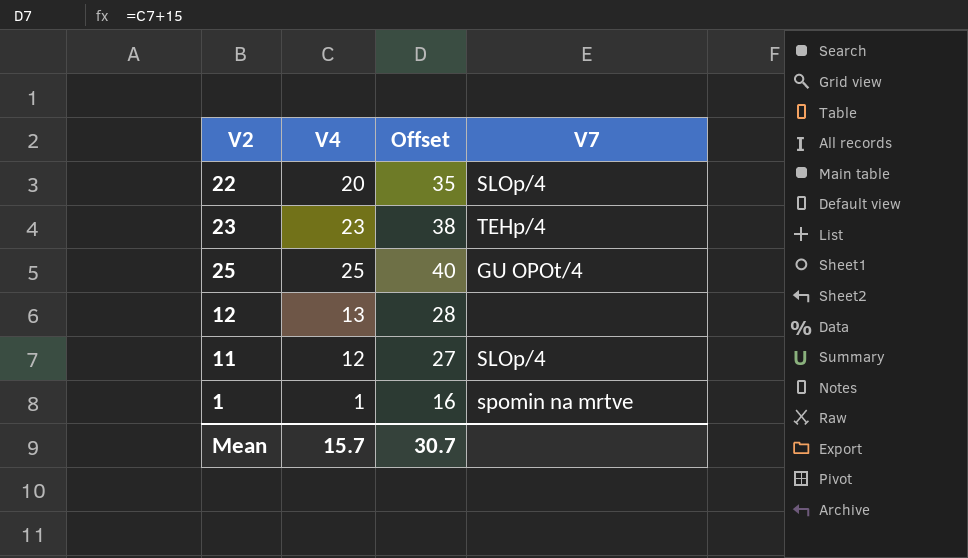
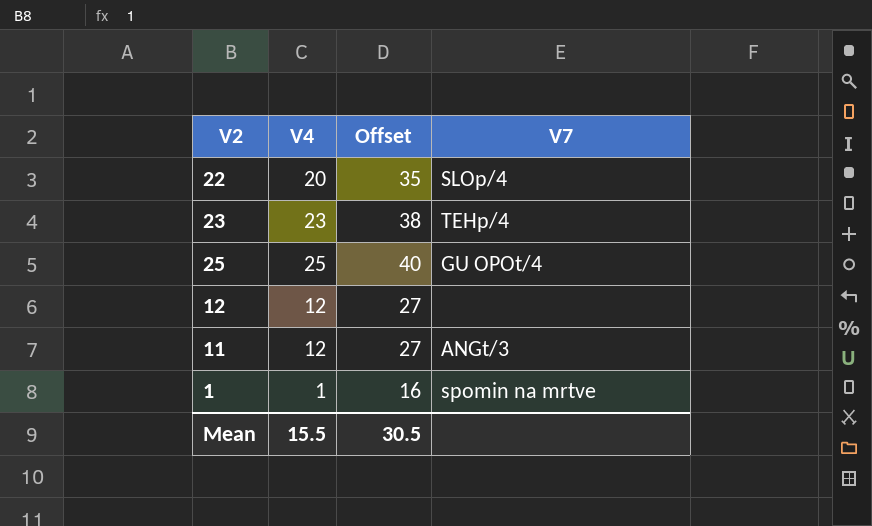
12 | V4: 13 -> 12
12 | Offset: 28 -> 27
11 | V7: SLOp/4 -> ANGt/3
Mean | V4: 15.7 -> 15.5
Mean | Offset: 30.7 -> 30.5

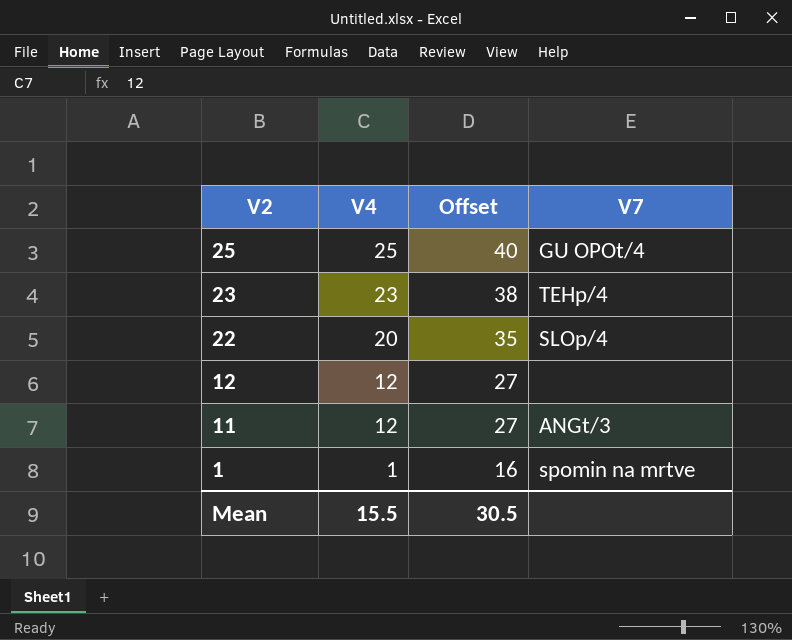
row order: none -> V2 descending

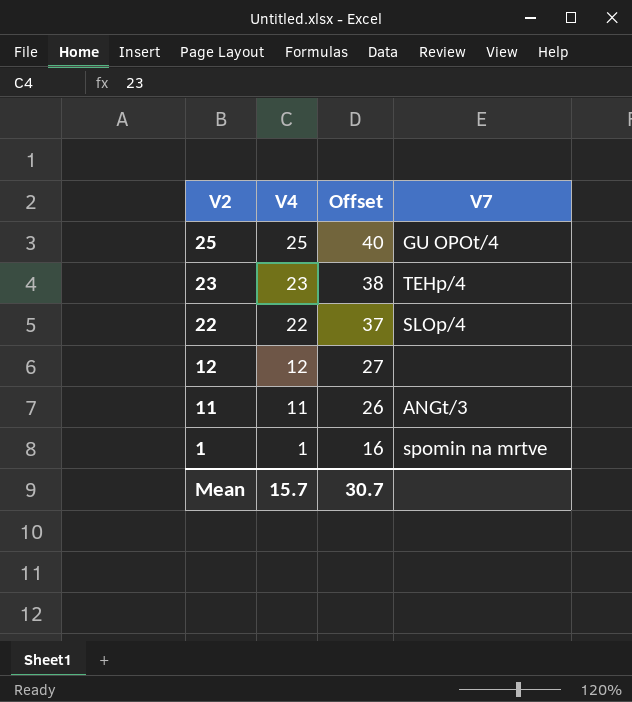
22 | V4: 20 -> 22
22 | Offset: 35 -> 37
11 | V4: 12 -> 11
11 | Offset: 27 -> 26
Mean | V4: 15.5 -> 15.7
Mean | Offset: 30.5 -> 30.7

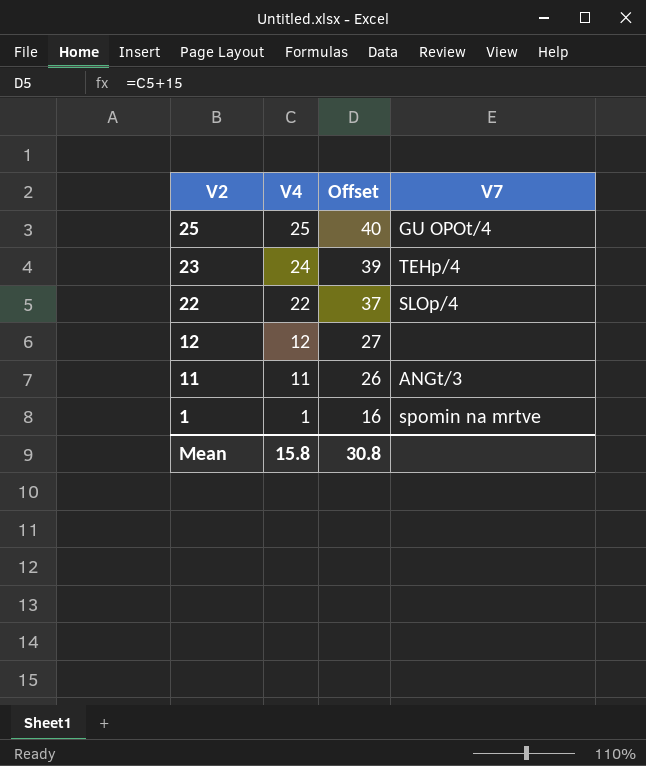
23 | V4: 23 -> 24
23 | Offset: 38 -> 39
Mean | V4: 15.7 -> 15.8
Mean | Offset: 30.7 -> 30.8

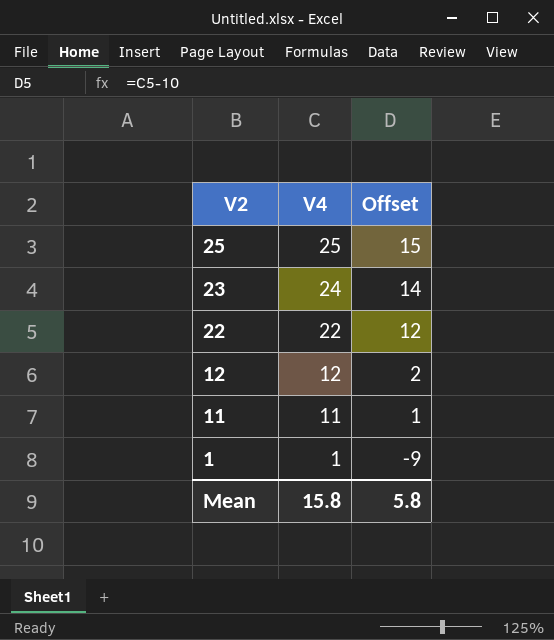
column V7 | position: 4 -> none
column Offset | formula: [V4] + 15 -> [V4] - 10
Mean | Offset: 30.8 -> 5.8

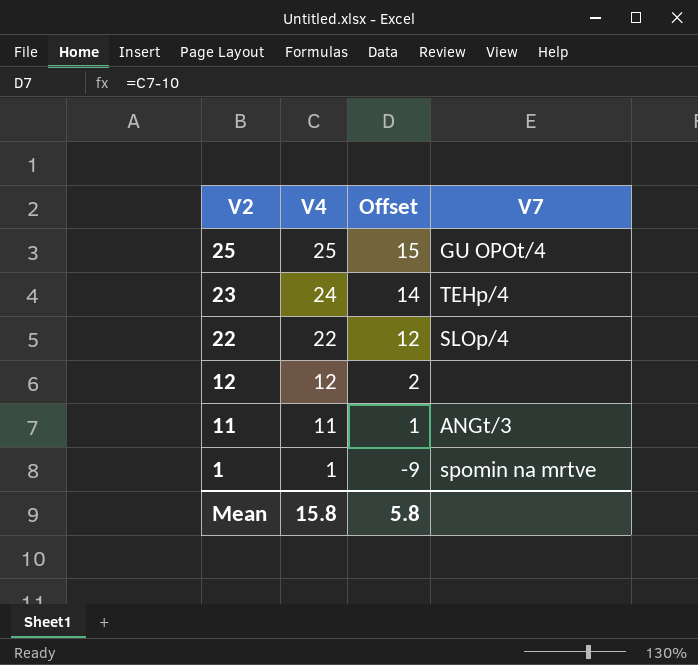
column V7 | position: none -> 4

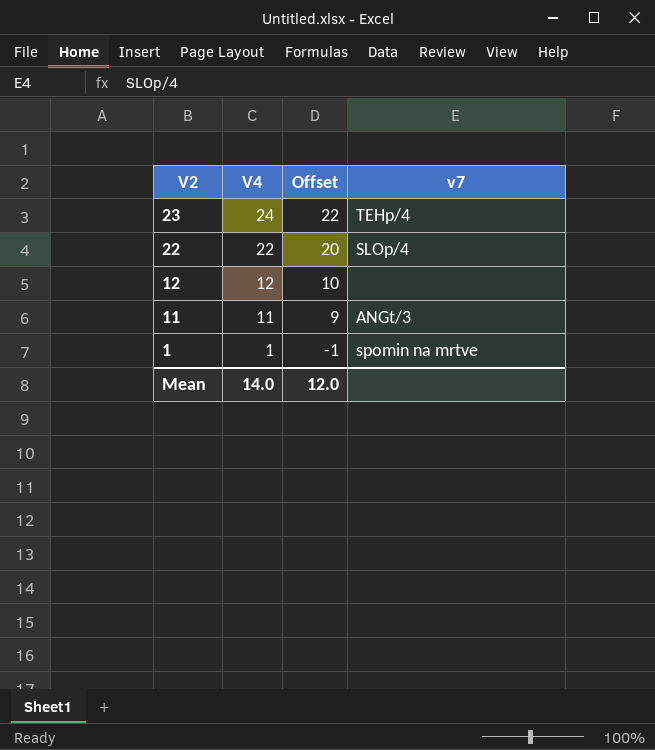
column Offset | formula: [V4] - 10 -> [V4] - 2
column name: V7 -> v7
row 25: 25 | 15 | GU OPOt/4 -> none
Mean | V4: 15.8 -> 14.0
Mean | Offset: 5.8 -> 12.0

